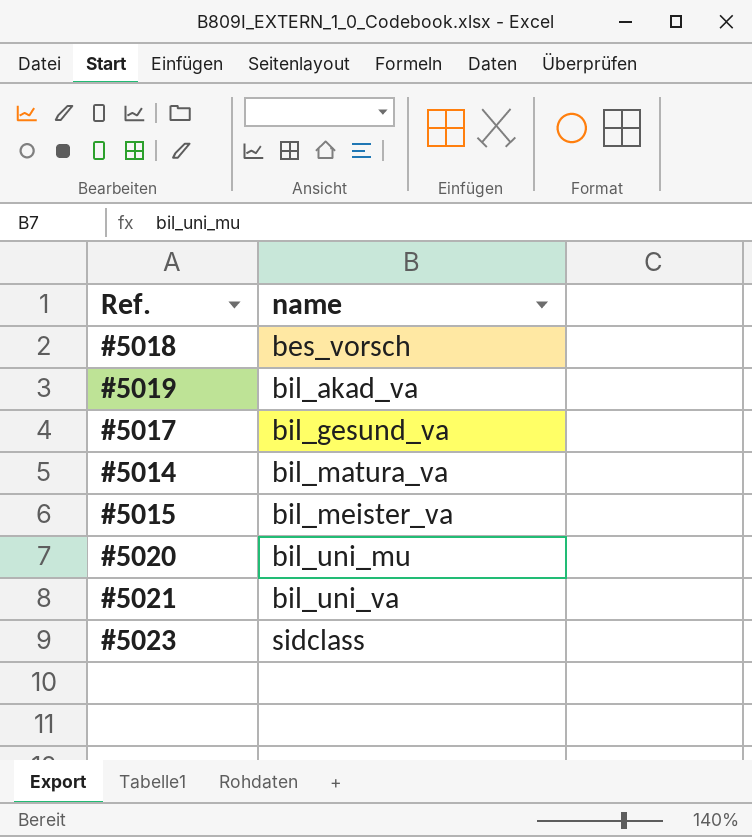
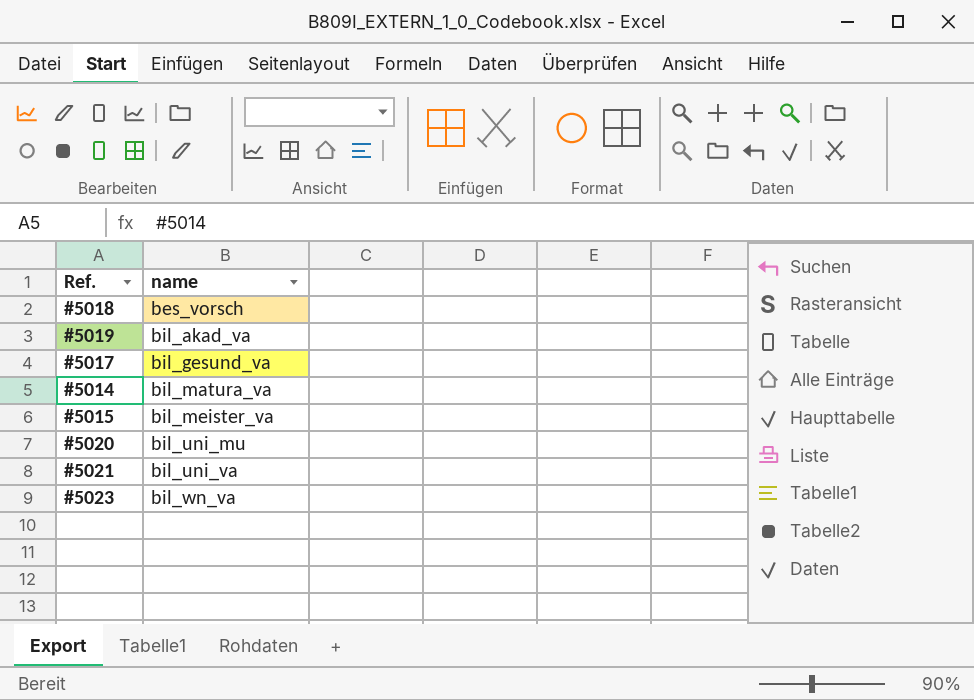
#5023 | name: sidclass -> bil_wn_va

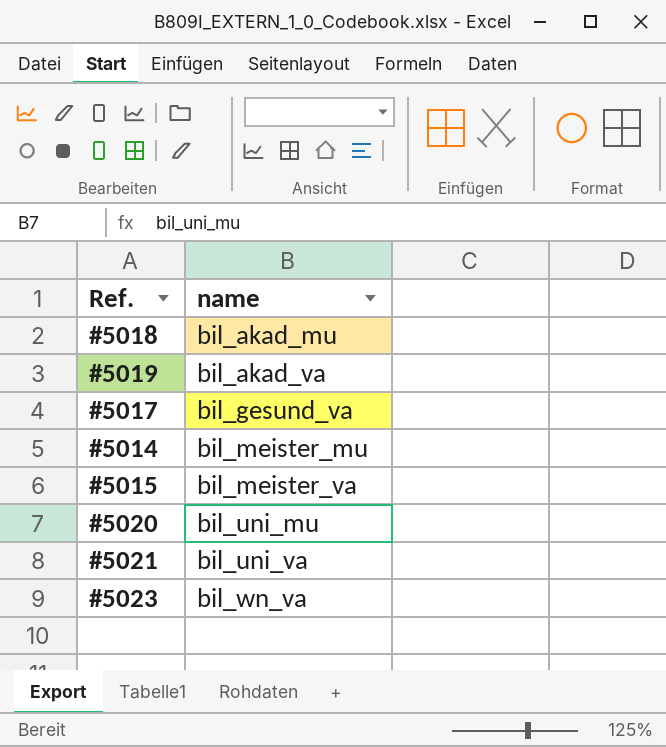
#5018 | name: bes_vorsch -> bil_akad_mu
#5014 | name: bil_matura_va -> bil_meister_mu

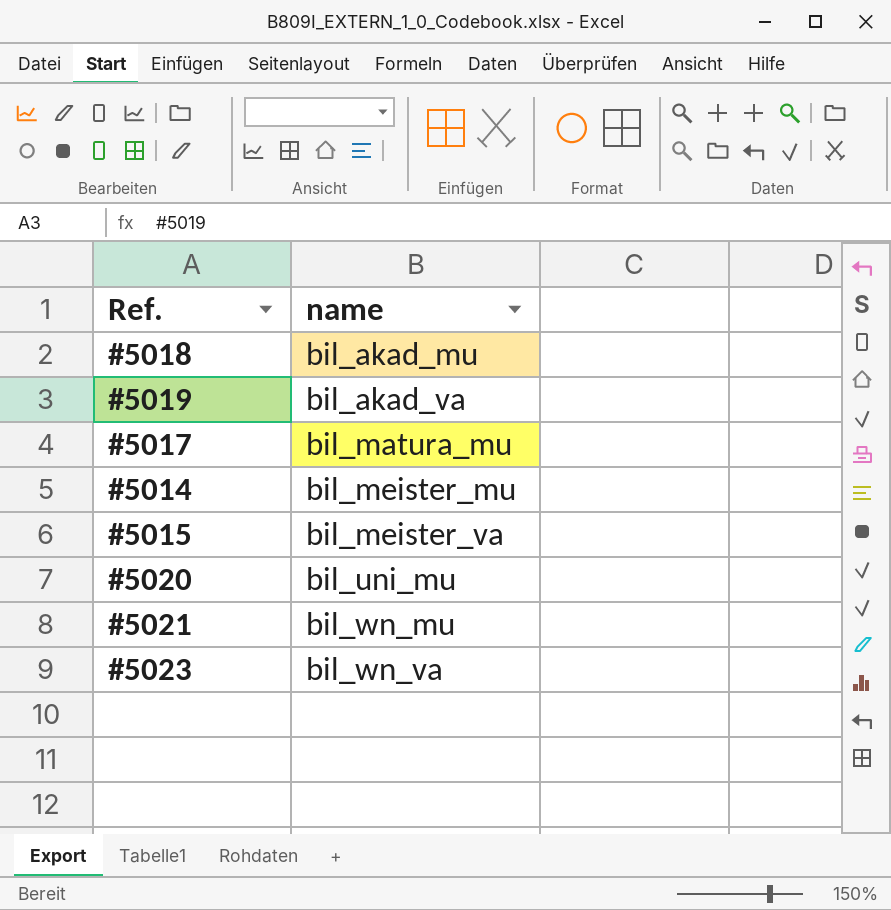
#5017 | name: bil_gesund_va -> bil_matura_mu
#5021 | name: bil_uni_va -> bil_wn_mu

